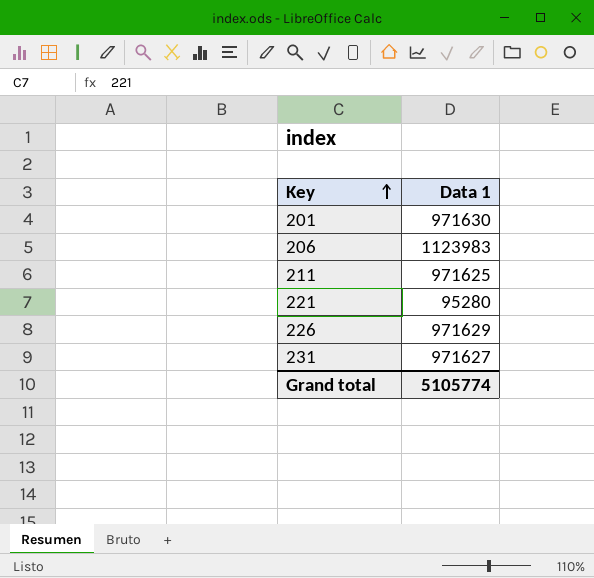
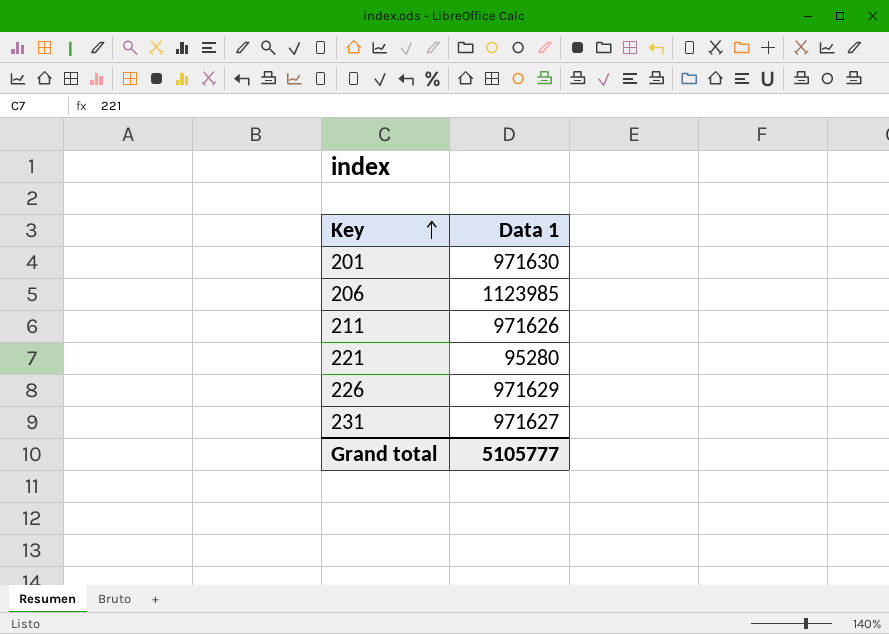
206 | Data 1: 1123983 -> 1123985
211 | Data 1: 971625 -> 971626
Grand total | Data 1: 5105774 -> 5105777

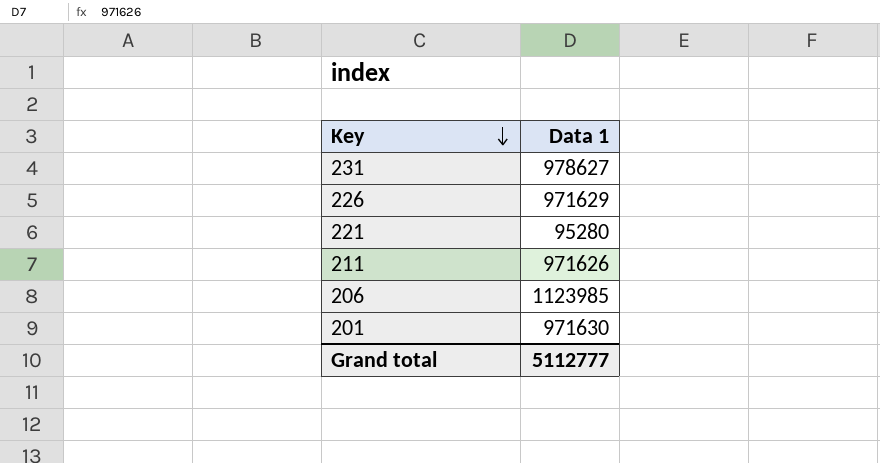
row order: Key ascending -> Key descending
231 | Data 1: 971627 -> 978627
Grand total | Data 1: 5105777 -> 5112777

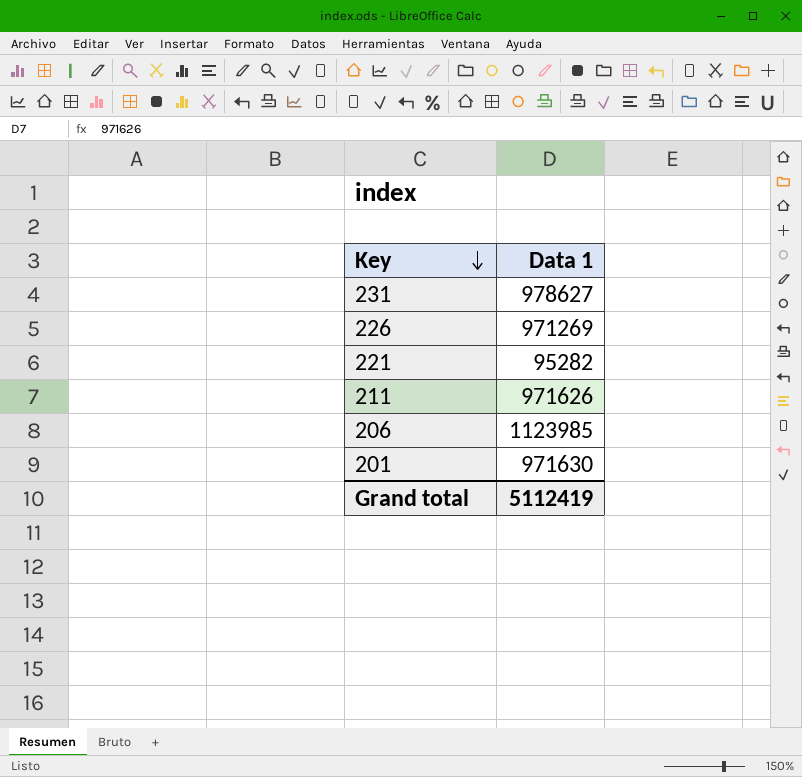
226 | Data 1: 971629 -> 971269
221 | Data 1: 95280 -> 95282
Grand total | Data 1: 5112777 -> 5112419

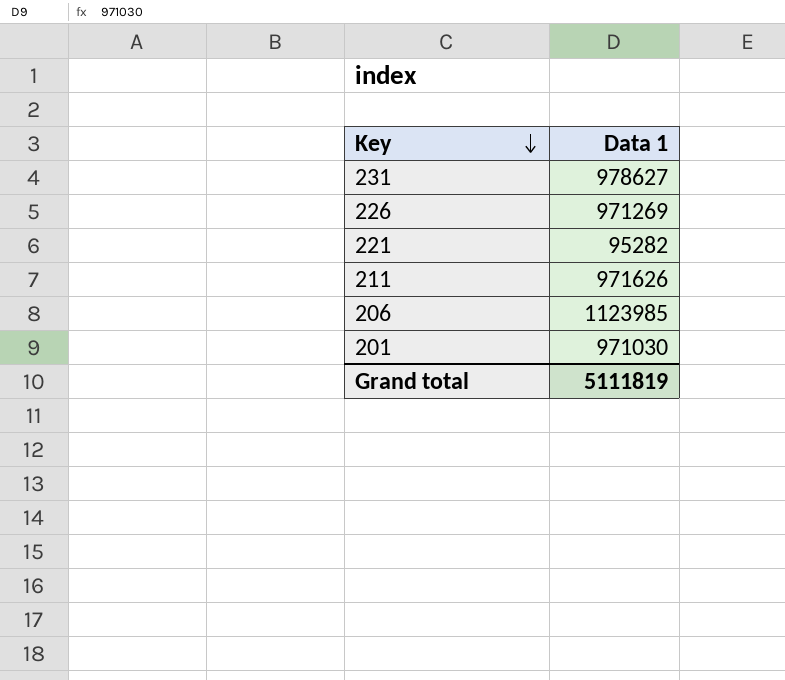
201 | Data 1: 971630 -> 971030
Grand total | Data 1: 5112419 -> 5111819

